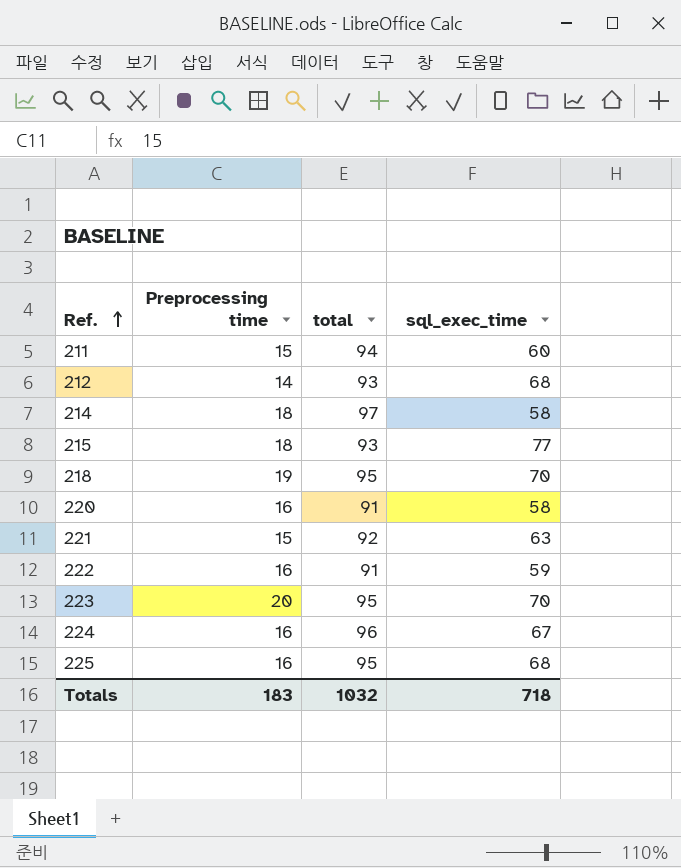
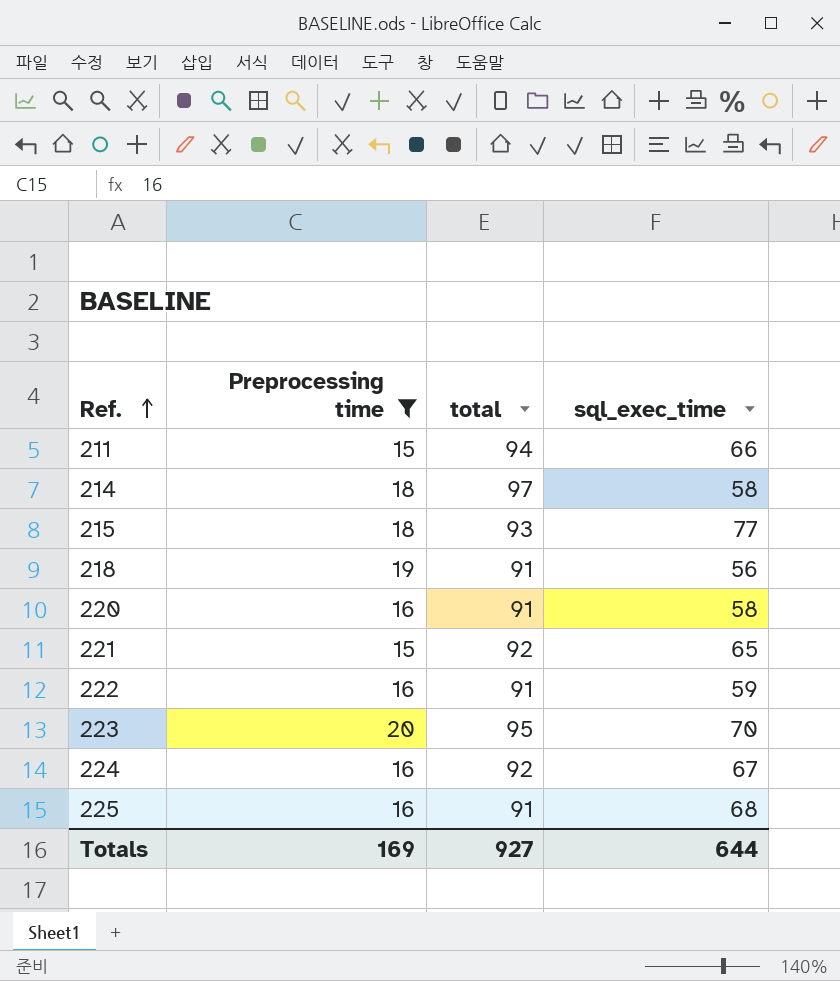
filter: none -> Preprocessing time != 14
211 | sql_exec_time: 60 -> 66
218 | total: 95 -> 91
218 | sql_exec_time: 70 -> 56
221 | sql_exec_time: 63 -> 65
224 | total: 96 -> 92
225 | total: 95 -> 91
Totals | Preprocessing time: 183 -> 169
Totals | total: 1032 -> 927
Totals | sql_exec_time: 718 -> 644

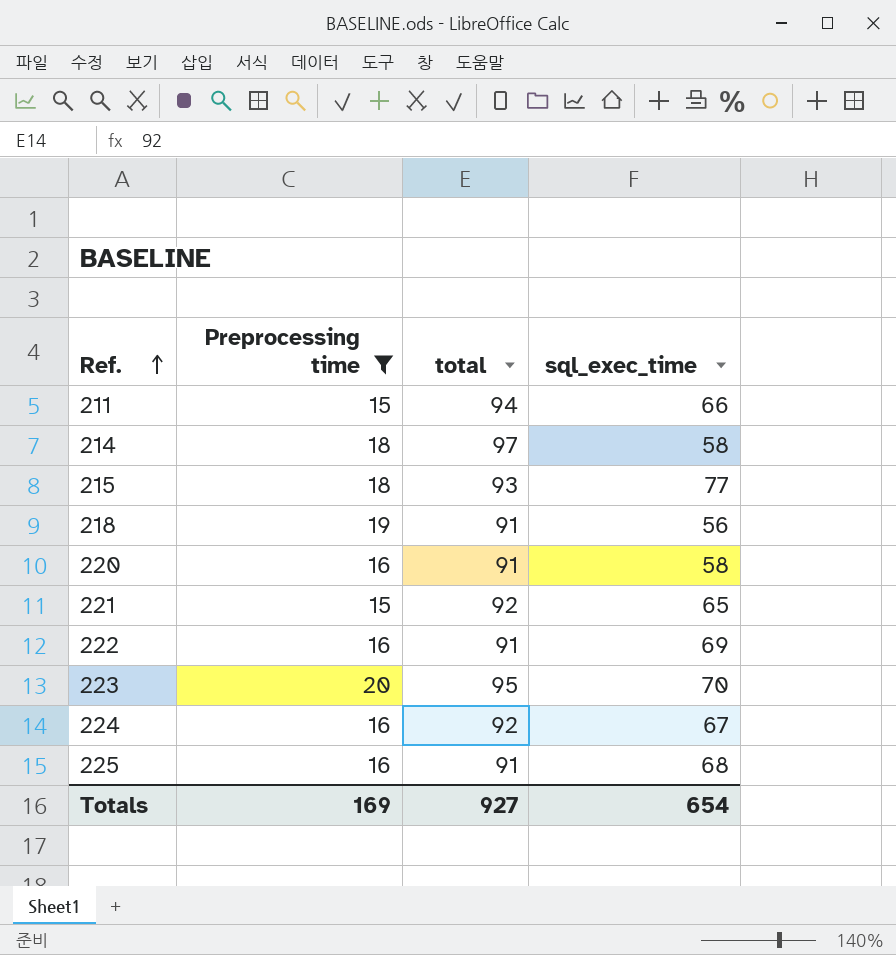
222 | sql_exec_time: 59 -> 69
Totals | sql_exec_time: 644 -> 654

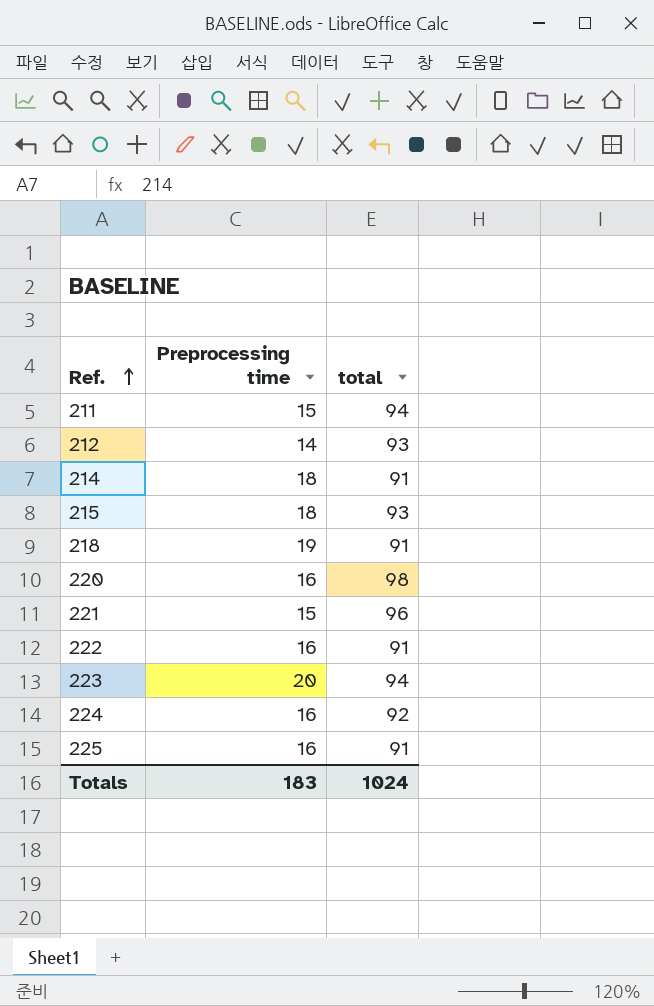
filter: Preprocessing time != 14 -> none
column sql_exec_time | position: 4 -> none
214 | total: 97 -> 91
220 | total: 91 -> 98
221 | total: 92 -> 96
223 | total: 95 -> 94
Totals | Preprocessing time: 169 -> 183
Totals | total: 927 -> 1024

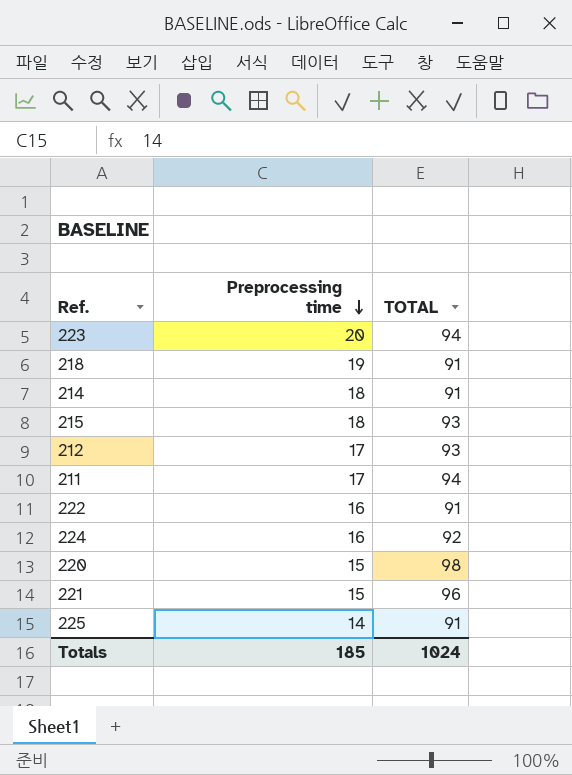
row order: Ref. ascending -> Preprocessing time descending
column name: total -> TOTAL
212 | Preprocessing time: 14 -> 17
211 | Preprocessing time: 15 -> 17
220 | Preprocessing time: 16 -> 15
225 | Preprocessing time: 16 -> 14
Totals | Preprocessing time: 183 -> 185

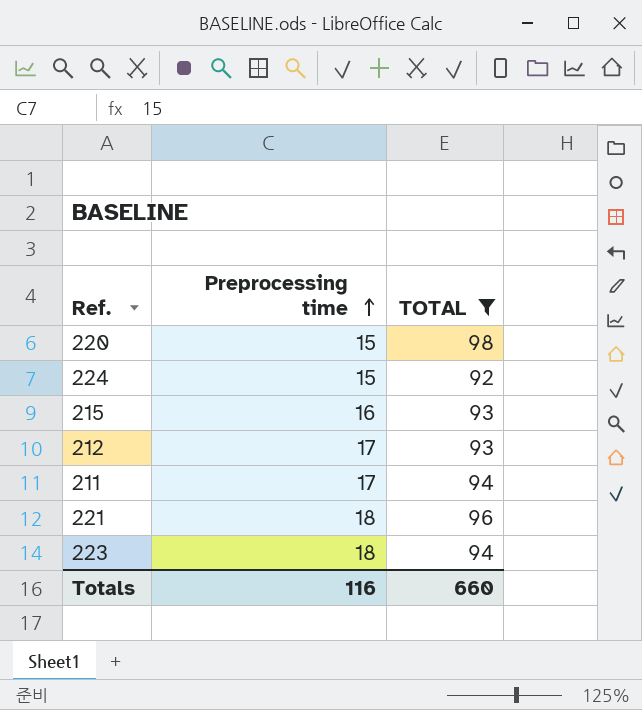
filter: none -> TOTAL != 91
row order: Preprocessing time descending -> Preprocessing time ascending
224 | Preprocessing time: 16 -> 15
215 | Preprocessing time: 18 -> 16
221 | Preprocessing time: 15 -> 18
223 | Preprocessing time: 20 -> 18
Totals | Preprocessing time: 185 -> 116
Totals | TOTAL: 1024 -> 660

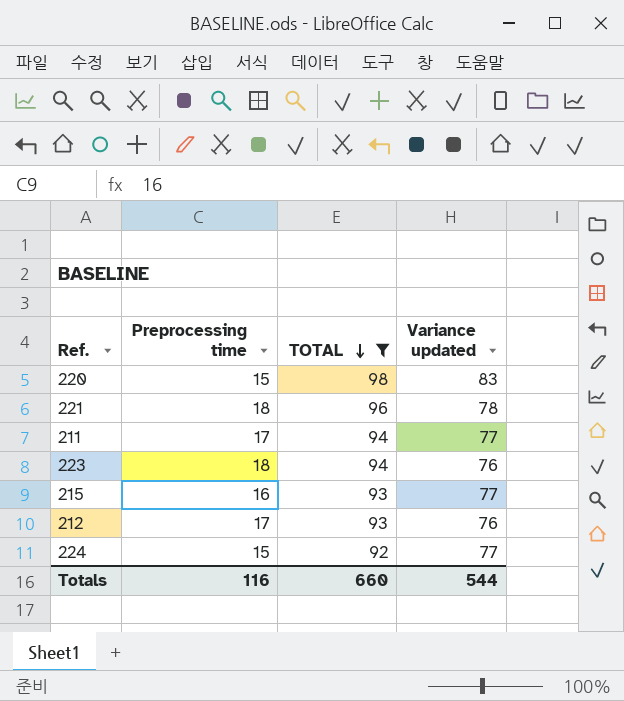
row order: Preprocessing time ascending -> TOTAL descending
column Variance updated | formula: none -> [TOTAL] - [Preprocessing time]

